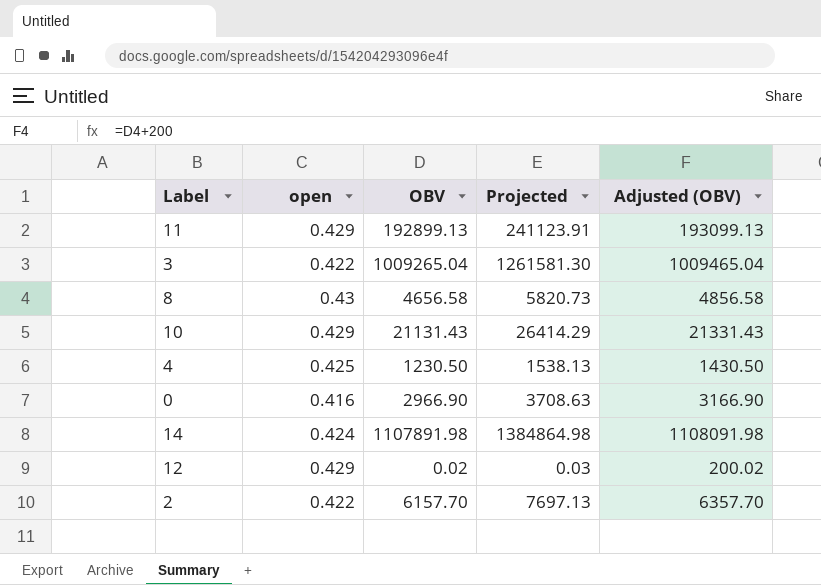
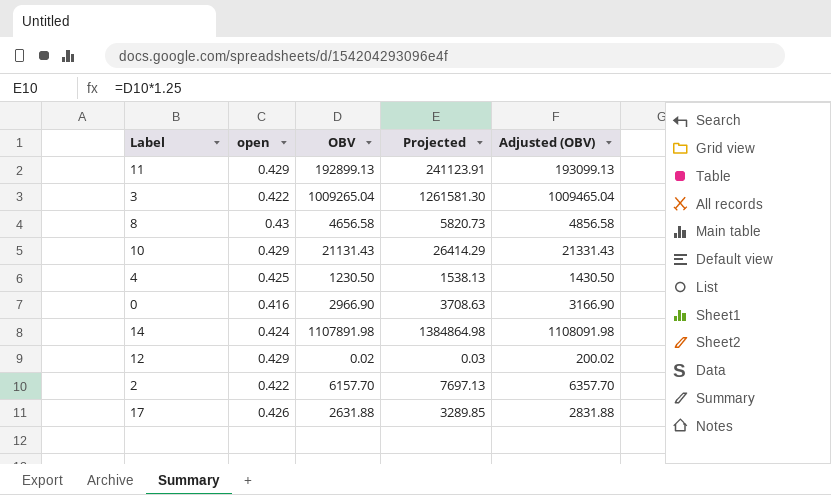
row 17: none -> 0.426 | 2631.88 | 3289.85 | 2831.88

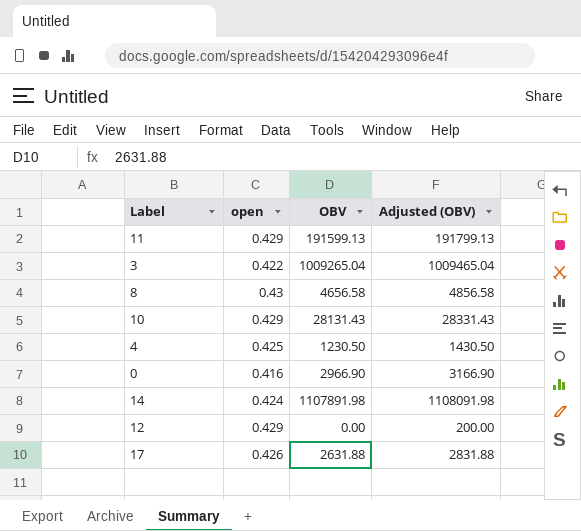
column Projected | formula: [OBV] * 1.25 -> none
row 2: 0.422 | 6157.70 | 7697.13 | 6357.70 -> none
11 | OBV: 192899.13 -> 191599.13
11 | Adjusted (OBV): 193099.13 -> 191799.13
10 | OBV: 21131.43 -> 28131.43
10 | Adjusted (OBV): 21331.43 -> 28331.43
12 | OBV: 0.02 -> 0.00
12 | Adjusted (OBV): 200.02 -> 200.00

